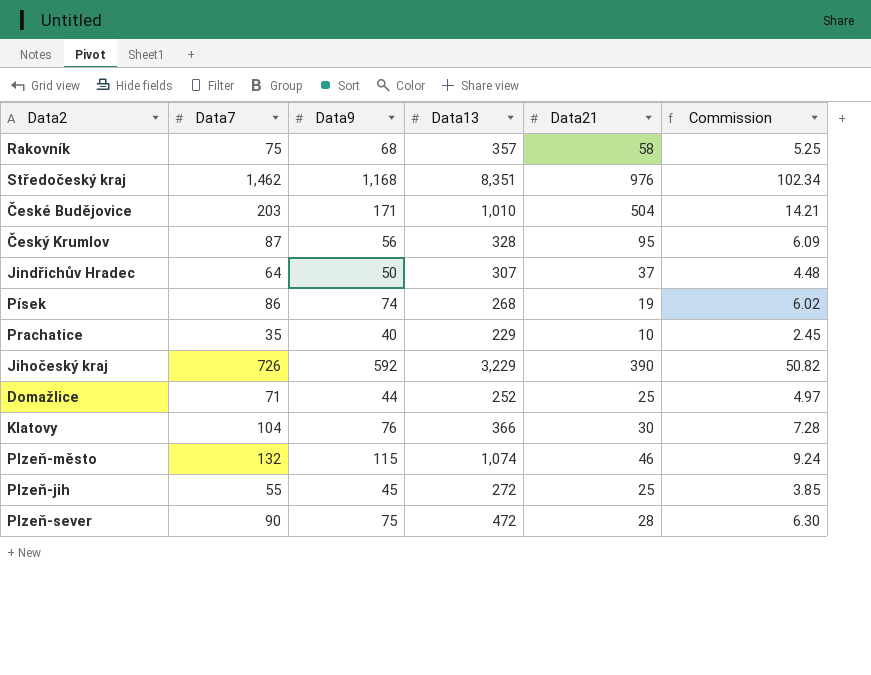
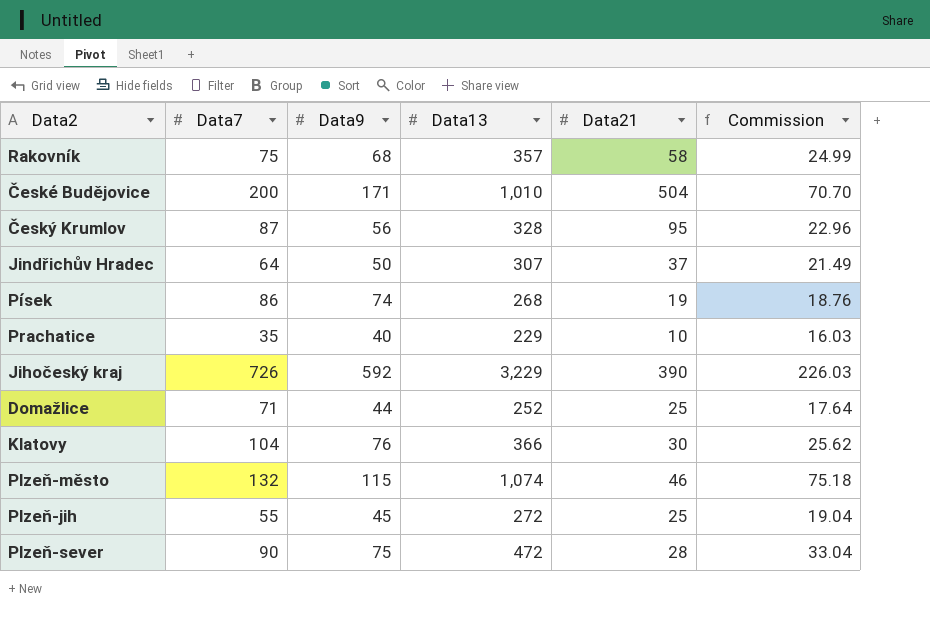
column Commission | formula: [Data7] * 0.07 -> [Data13] * 0.07
row Středočeský kraj: 1,462 | 1,168 | 8,351 | 976 | 102.34 -> none
České Budějovice | Data7: 203 -> 200

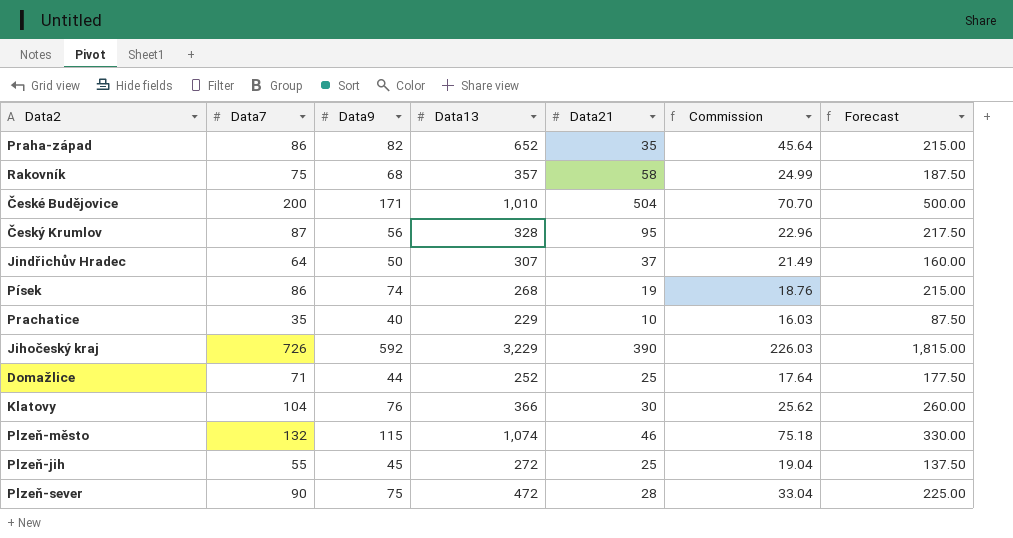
column Forecast | formula: none -> [Data7] * 2.5
row Praha-západ: none -> 86 | 82 | 652 | 35 | 45.64 | 215.00

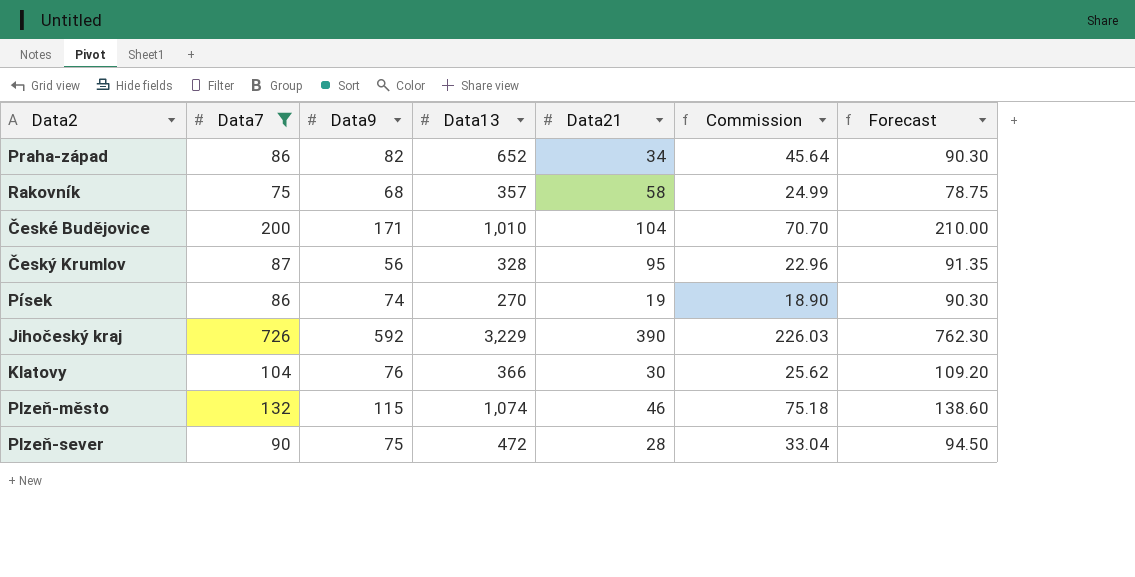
filter: none -> Data7 >= 75
column Forecast | formula: [Data7] * 2.5 -> [Data7] * 1.05
Praha-západ | Data21: 35 -> 34
České Budějovice | Data21: 504 -> 104
Písek | Data13: 268 -> 270
Písek | Commission: 18.76 -> 18.90

